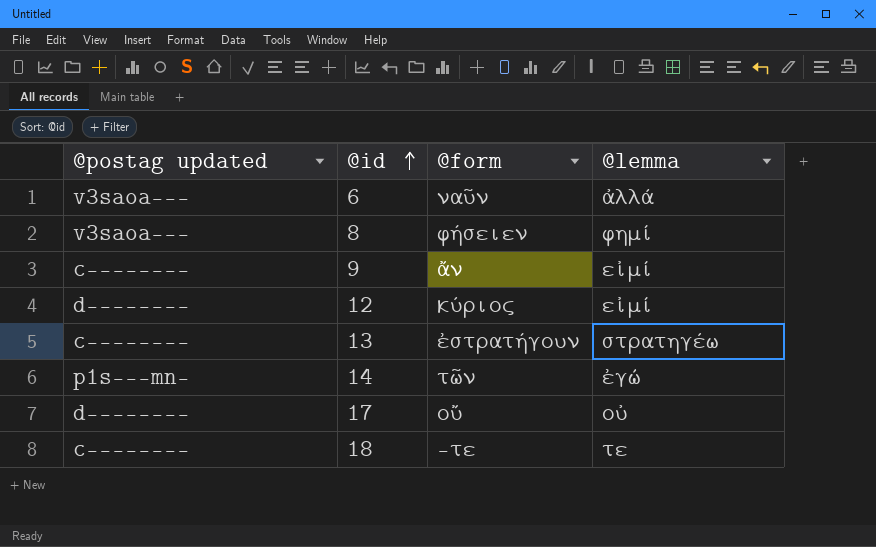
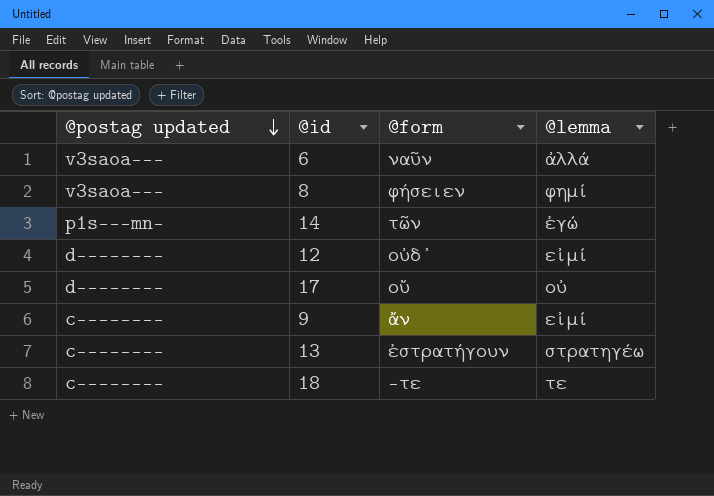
row order: @id ascending -> @postag updated descending
12 | @form: κύριος -> οὐδ᾽

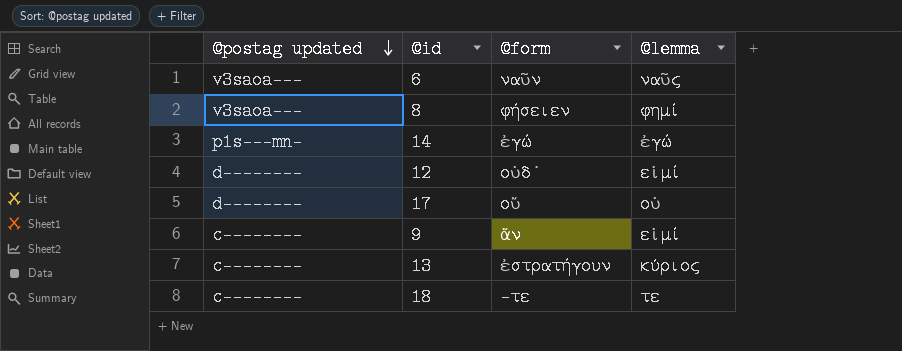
6 | @lemma: ἀλλά -> ναῦς
14 | @form: τῶν -> ἐγώ
13 | @lemma: στρατηγέω -> κύριος

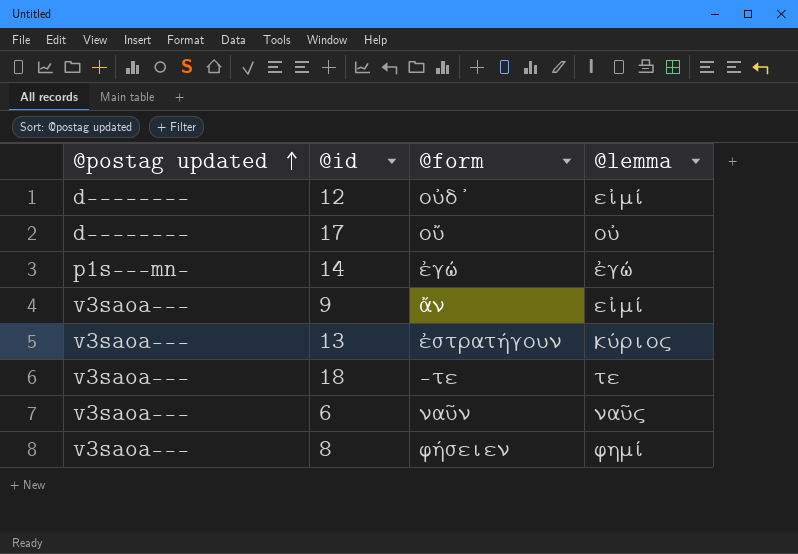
row order: @postag updated descending -> @postag updated ascending
9 | @postag updated: c-------- -> v3saoa---
13 | @postag updated: c-------- -> v3saoa---
18 | @postag updated: c-------- -> v3saoa---

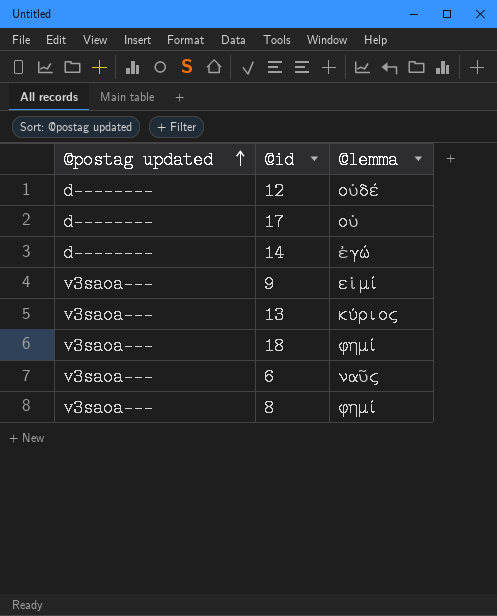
column @form | position: 3 -> none
12 | @lemma: εἰμί -> οὐδέ
14 | @postag updated: p1s---mn- -> d--------
18 | @lemma: τε -> φημί

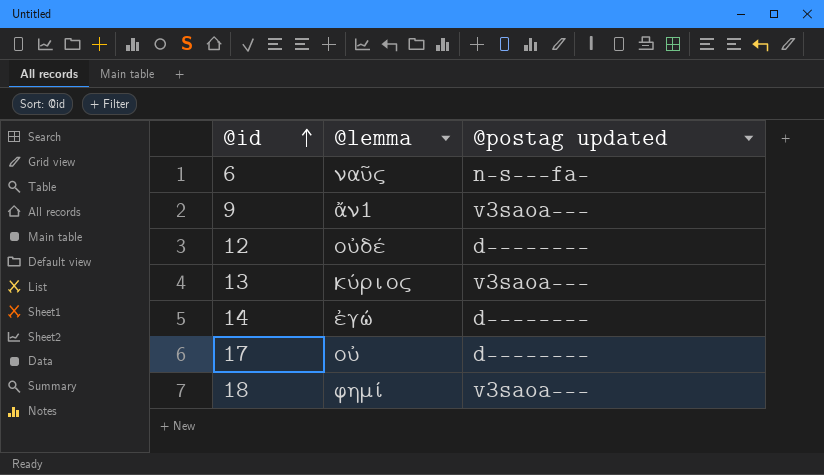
row order: @postag updated ascending -> @id ascending
column @postag updated | position: 1 -> 3
row 8: v3saoa--- | φημί -> none
6 | @postag updated: v3saoa--- -> n-s---fa-
9 | @lemma: εἰμί -> ἄν1

